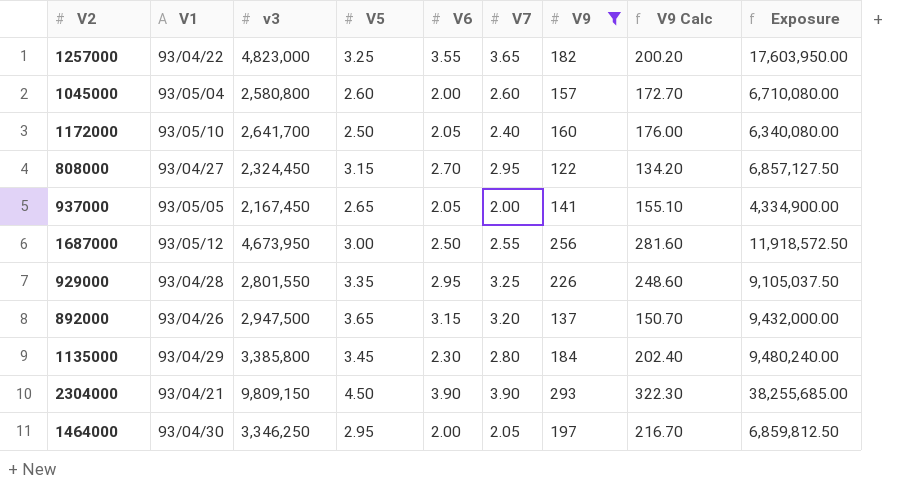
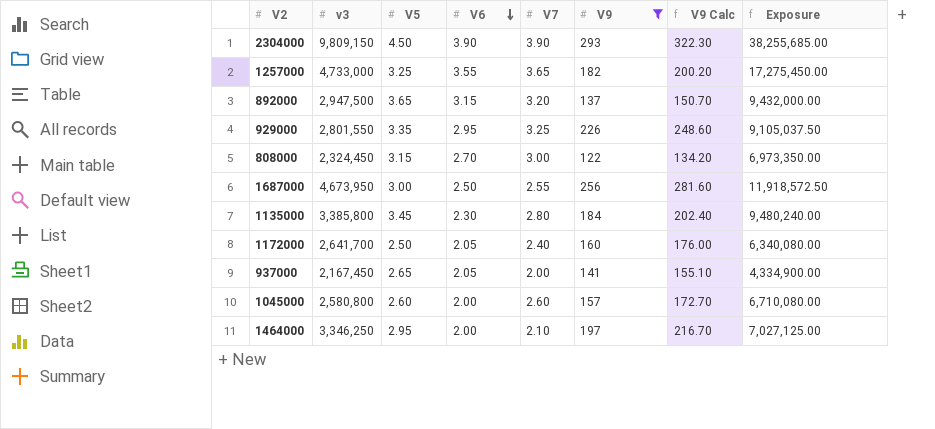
row order: none -> V6 descending
column V1 | position: 2 -> none
1257000 | v3: 4,823,000 -> 4,733,000
1257000 | Exposure: 17,603,950.00 -> 17,275,450.00
808000 | V7: 2.95 -> 3.00
808000 | Exposure: 6,857,127.50 -> 6,973,350.00
1464000 | V7: 2.05 -> 2.10
1464000 | Exposure: 6,859,812.50 -> 7,027,125.00

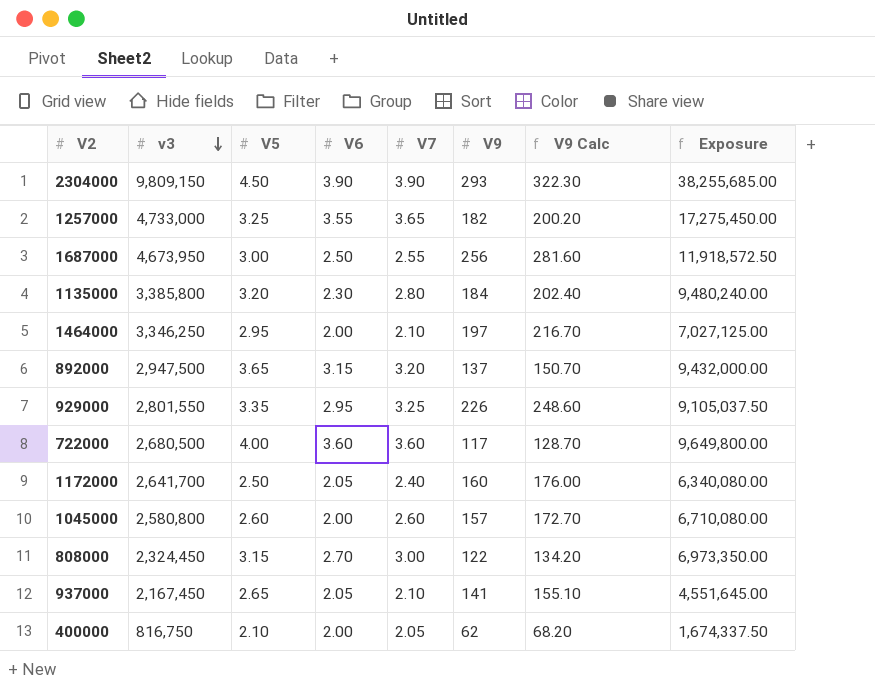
filter: V9 >= 122 -> none
row order: V6 descending -> v3 descending
1135000 | V5: 3.45 -> 3.20
937000 | V7: 2.00 -> 2.10
937000 | Exposure: 4,334,900.00 -> 4,551,645.00

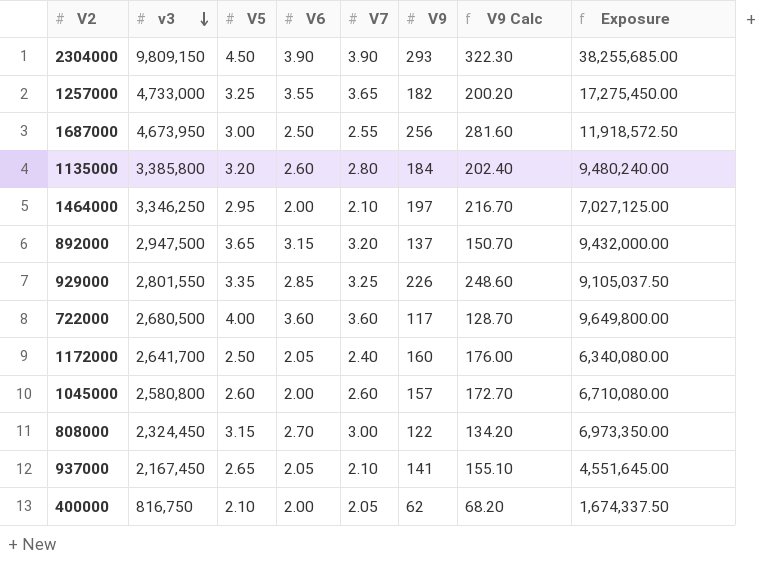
1135000 | V6: 2.30 -> 2.60
929000 | V6: 2.95 -> 2.85

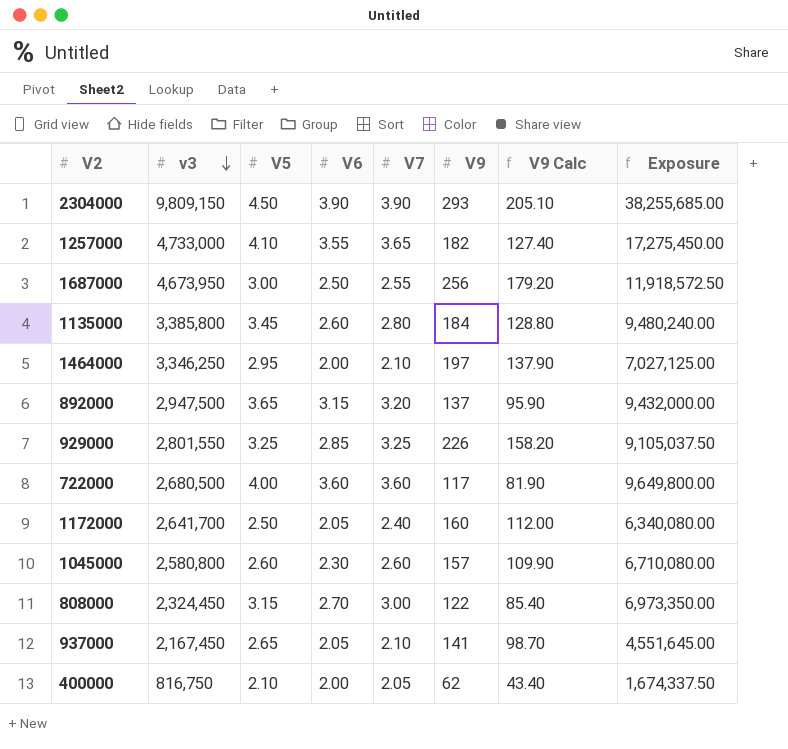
column V9 Calc | formula: [V9] * 1.1 -> [V9] * 0.7
1257000 | V5: 3.25 -> 4.10
1135000 | V5: 3.20 -> 3.45
929000 | V5: 3.35 -> 3.25
1045000 | V6: 2.00 -> 2.30

